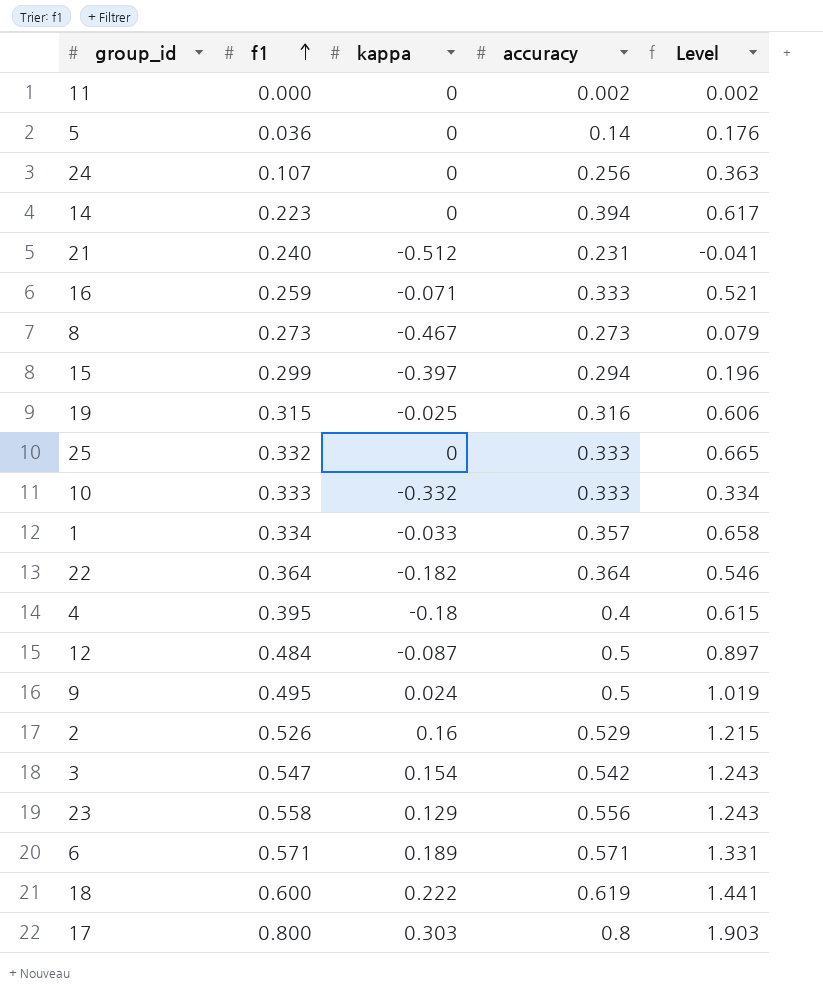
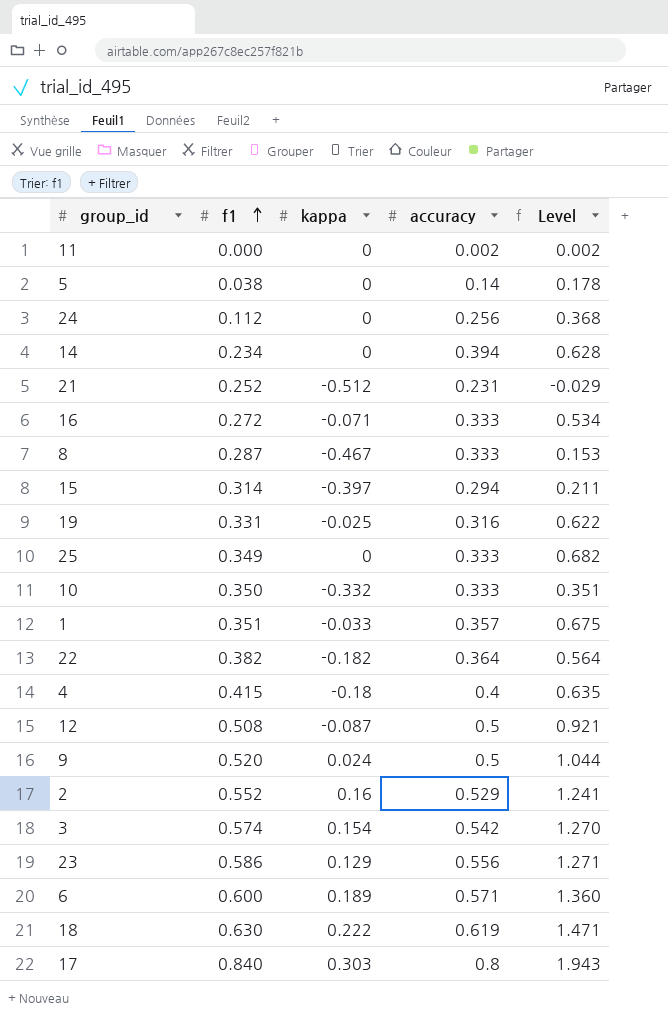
5 | f1: 0.036 -> 0.038
5 | Level: 0.176 -> 0.178
24 | f1: 0.107 -> 0.112
24 | Level: 0.363 -> 0.368
14 | f1: 0.223 -> 0.234
14 | Level: 0.617 -> 0.628
21 | f1: 0.240 -> 0.252
21 | Level: -0.041 -> -0.029
16 | f1: 0.259 -> 0.272
16 | Level: 0.521 -> 0.534
8 | f1: 0.273 -> 0.287
8 | accuracy: 0.273 -> 0.333
8 | Level: 0.079 -> 0.153
15 | f1: 0.299 -> 0.314
15 | Level: 0.196 -> 0.211
19 | f1: 0.315 -> 0.331
19 | Level: 0.606 -> 0.622
25 | f1: 0.332 -> 0.349
25 | Level: 0.665 -> 0.682
10 | f1: 0.333 -> 0.350
10 | Level: 0.334 -> 0.351
1 | f1: 0.334 -> 0.351
1 | Level: 0.658 -> 0.675
22 | f1: 0.364 -> 0.382
22 | Level: 0.546 -> 0.564
4 | f1: 0.395 -> 0.415
4 | Level: 0.615 -> 0.635
12 | f1: 0.484 -> 0.508
12 | Level: 0.897 -> 0.921
9 | f1: 0.495 -> 0.520
9 | Level: 1.019 -> 1.044
2 | f1: 0.526 -> 0.552
2 | Level: 1.215 -> 1.241
3 | f1: 0.547 -> 0.574
3 | Level: 1.243 -> 1.270
23 | f1: 0.558 -> 0.586
23 | Level: 1.243 -> 1.271
6 | f1: 0.571 -> 0.600
6 | Level: 1.331 -> 1.360
18 | f1: 0.600 -> 0.630
18 | Level: 1.441 -> 1.471
17 | f1: 0.800 -> 0.840
17 | Level: 1.903 -> 1.943

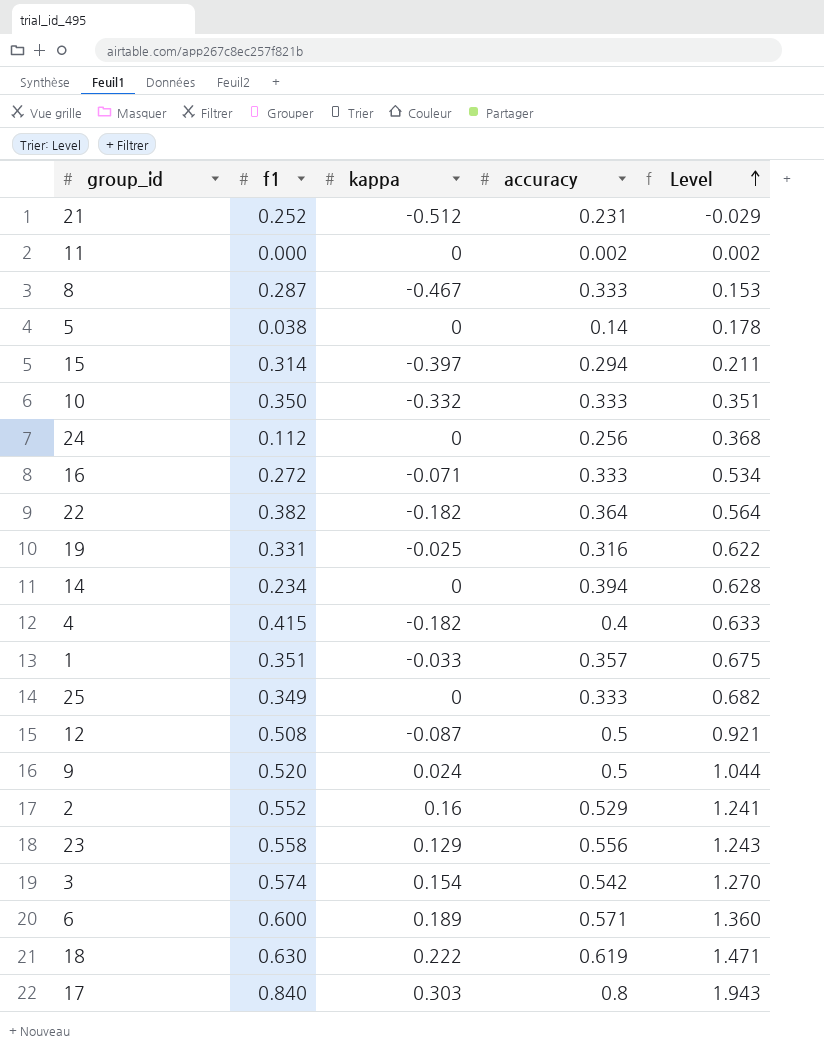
row order: f1 ascending -> Level ascending
4 | kappa: -0.18 -> -0.182
4 | Level: 0.635 -> 0.633
23 | f1: 0.586 -> 0.558
23 | Level: 1.271 -> 1.243

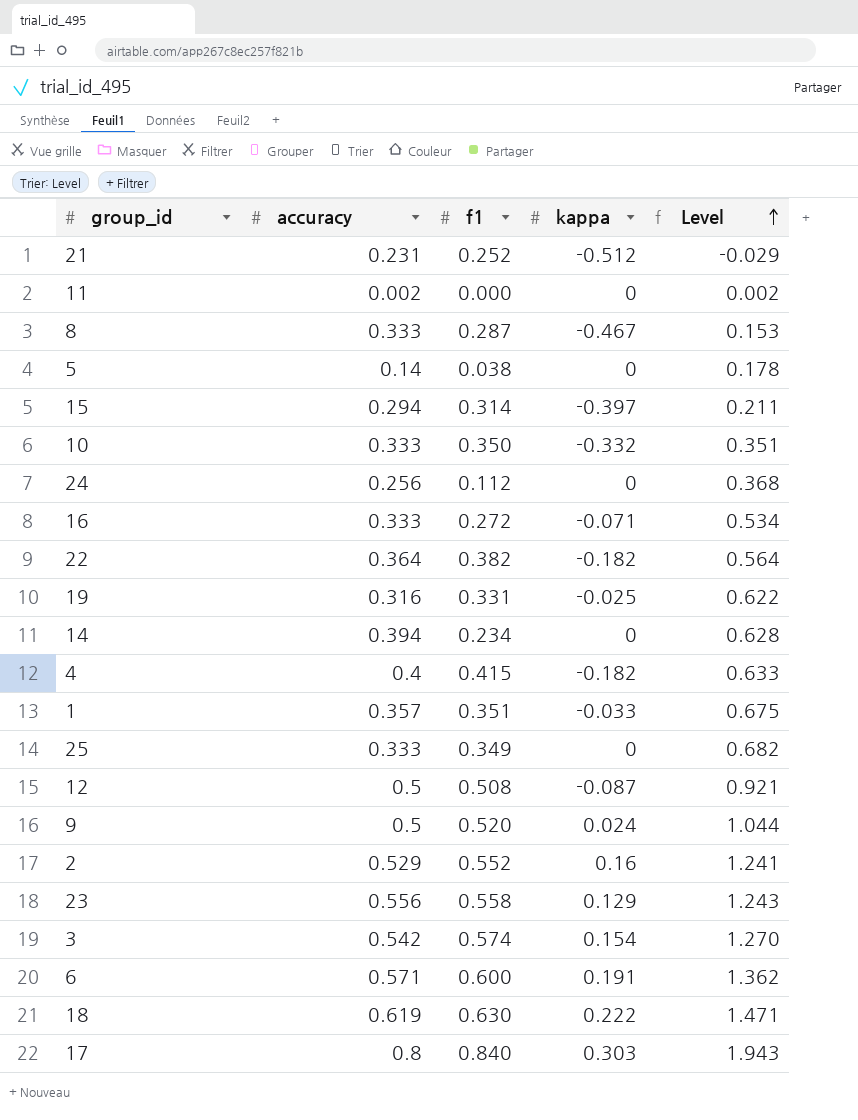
column accuracy | position: 4 -> 2
6 | kappa: 0.189 -> 0.191
6 | Level: 1.360 -> 1.362

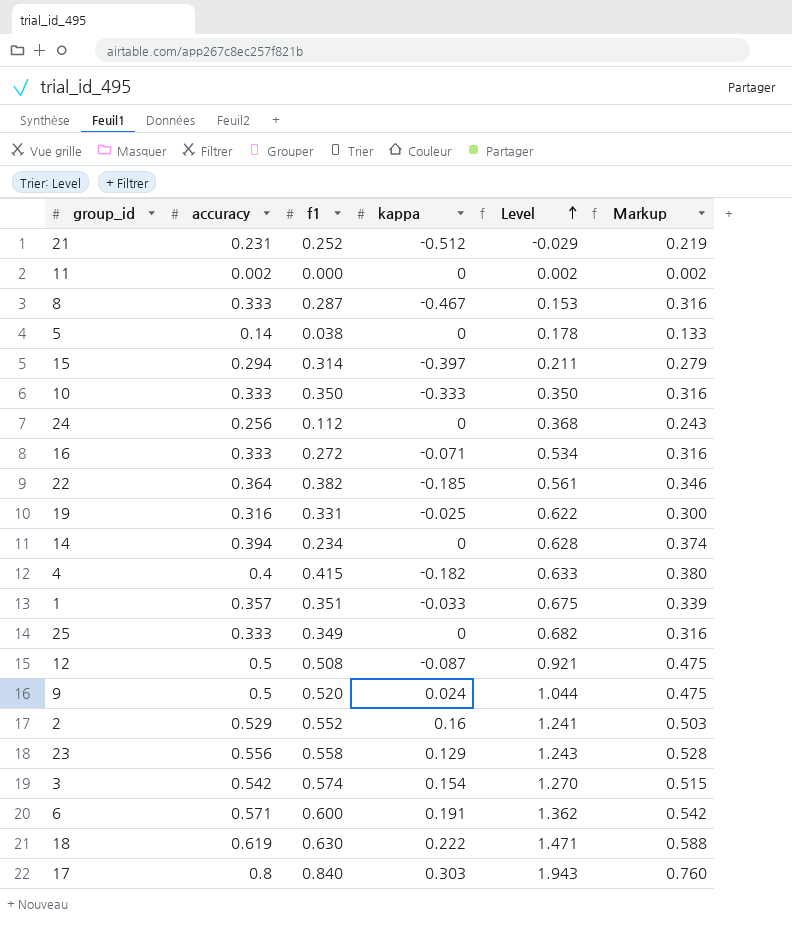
column Markup | formula: none -> [accuracy] * 0.95
10 | kappa: -0.332 -> -0.333
10 | Level: 0.351 -> 0.350
22 | kappa: -0.182 -> -0.185
22 | Level: 0.564 -> 0.561

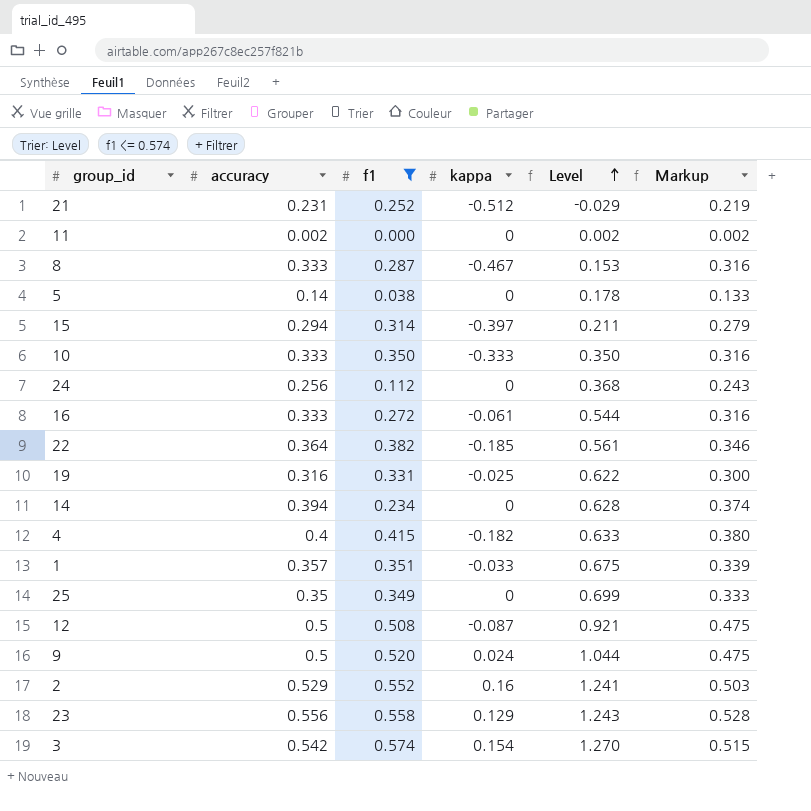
filter: none -> f1 <= 0.574
16 | kappa: -0.071 -> -0.061
16 | Level: 0.534 -> 0.544
25 | accuracy: 0.333 -> 0.35
25 | Level: 0.682 -> 0.699
25 | Markup: 0.316 -> 0.333

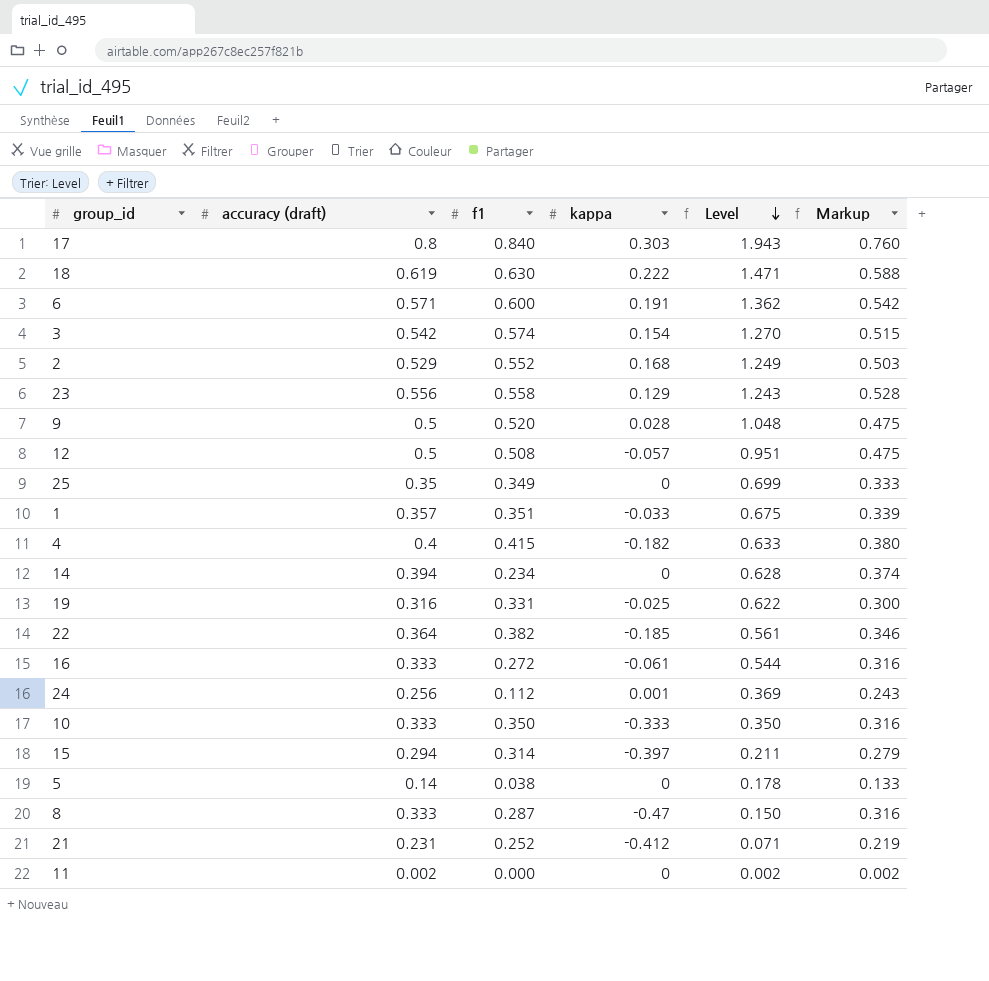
filter: f1 <= 0.574 -> none
row order: Level ascending -> Level descending
column name: accuracy -> accuracy (draft)
2 | kappa: 0.16 -> 0.168
2 | Level: 1.241 -> 1.249
9 | kappa: 0.024 -> 0.028
9 | Level: 1.044 -> 1.048
12 | kappa: -0.087 -> -0.057
12 | Level: 0.921 -> 0.951
24 | kappa: 0 -> 0.001
24 | Level: 0.368 -> 0.369
8 | kappa: -0.467 -> -0.47
8 | Level: 0.153 -> 0.150
21 | kappa: -0.512 -> -0.412
21 | Level: -0.029 -> 0.071

